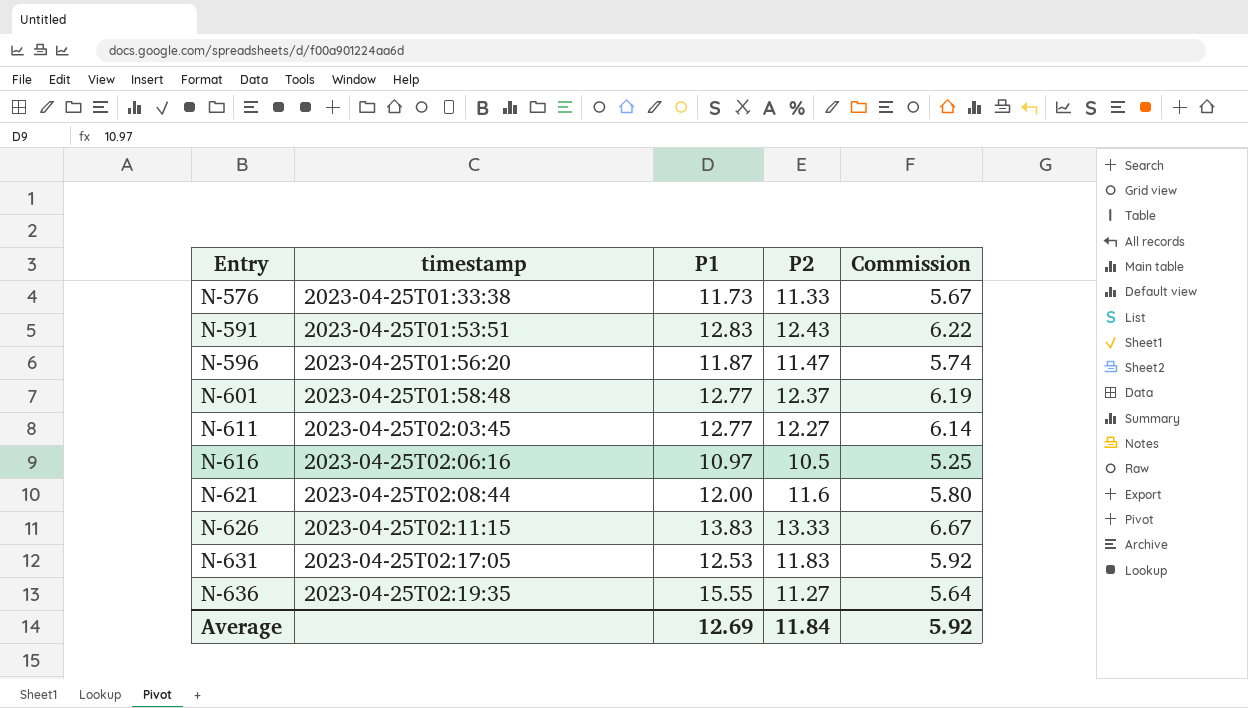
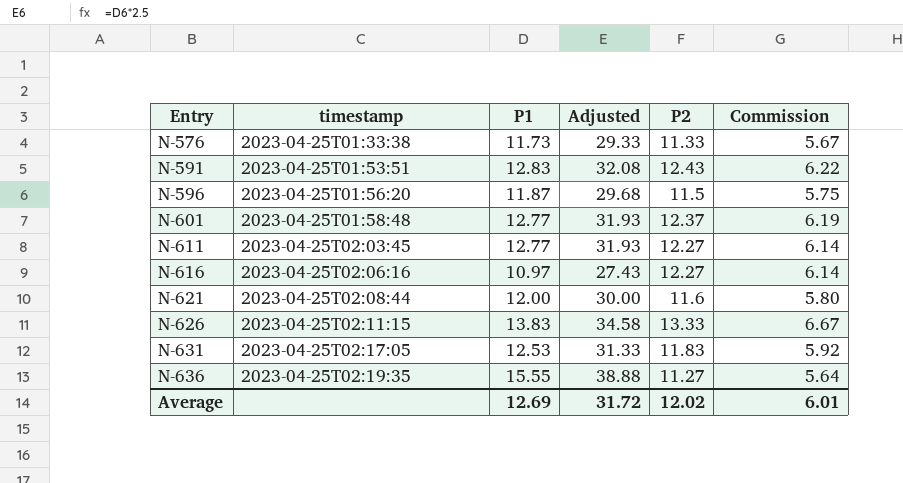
column Adjusted | formula: none -> [P1] * 2.5
N-596 | P2: 11.47 -> 11.5
N-596 | Commission: 5.74 -> 5.75
N-616 | P2: 10.5 -> 12.27
N-616 | Commission: 5.25 -> 6.14
Average | P2: 11.84 -> 12.02
Average | Commission: 5.92 -> 6.01

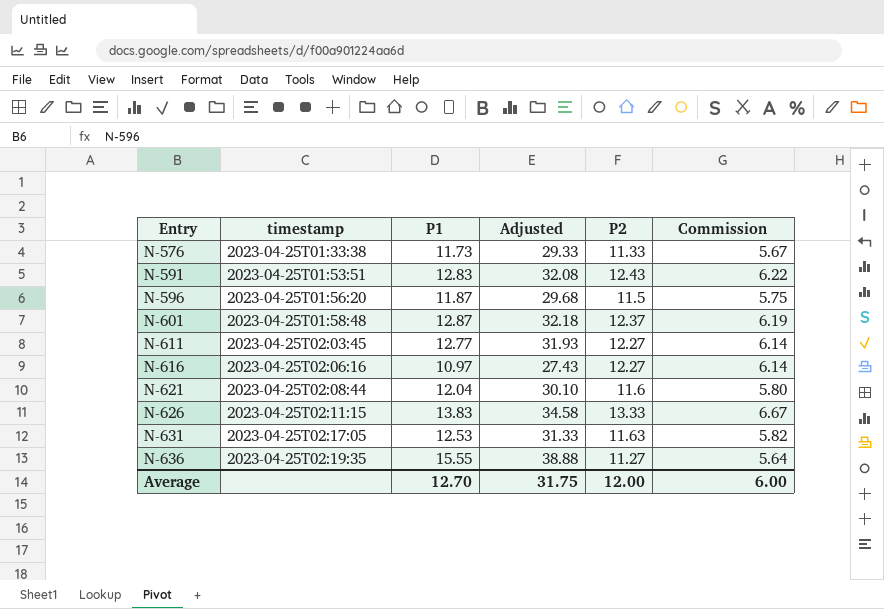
N-601 | P1: 12.77 -> 12.87
N-601 | Adjusted: 31.93 -> 32.18
N-621 | P1: 12.00 -> 12.04
N-621 | Adjusted: 30.00 -> 30.10
N-631 | P2: 11.83 -> 11.63
N-631 | Commission: 5.92 -> 5.82
Average | P1: 12.69 -> 12.70
Average | Adjusted: 31.72 -> 31.75
Average | P2: 12.02 -> 12.00
Average | Commission: 6.01 -> 6.00

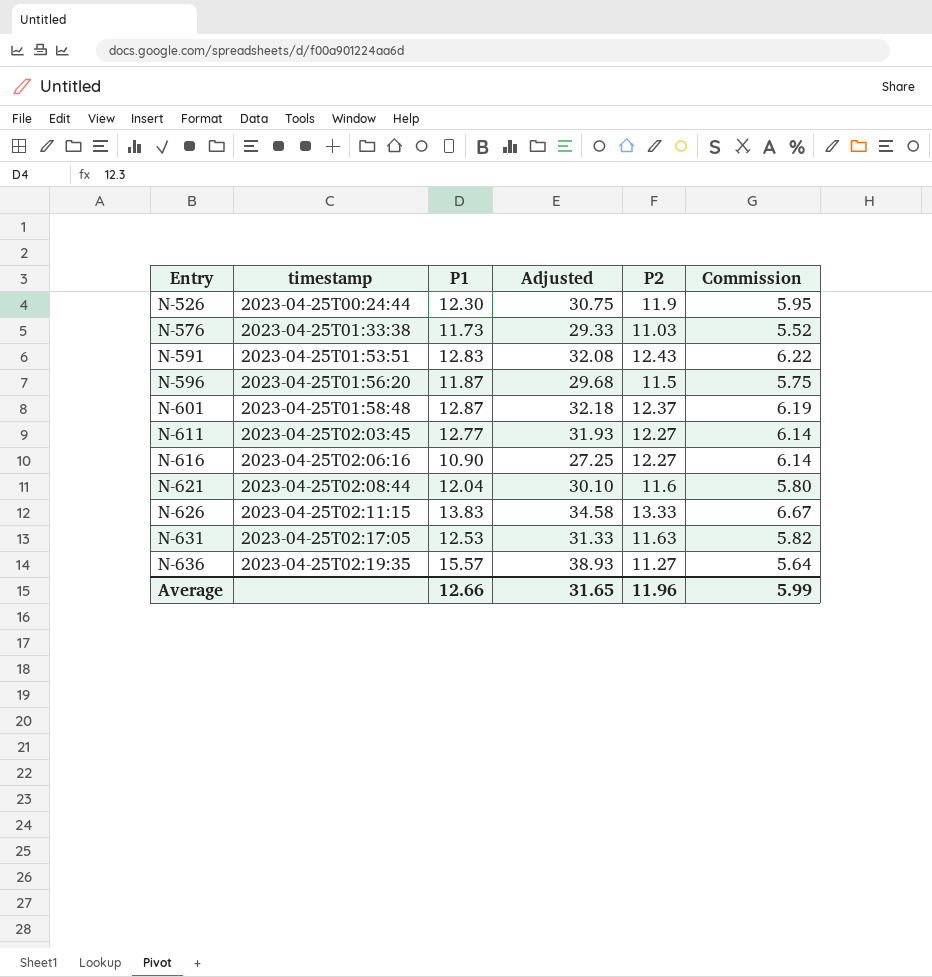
row N-526: none -> 2023-04-25T00:24:44 | 12.30 | 30.75 | 11.9 | 5.95
N-576 | P2: 11.33 -> 11.03
N-576 | Commission: 5.67 -> 5.52
N-616 | P1: 10.97 -> 10.90
N-616 | Adjusted: 27.43 -> 27.25
N-636 | P1: 15.55 -> 15.57
N-636 | Adjusted: 38.88 -> 38.93
Average | P1: 12.70 -> 12.66
Average | Adjusted: 31.75 -> 31.65
Average | P2: 12.00 -> 11.96
Average | Commission: 6.00 -> 5.99

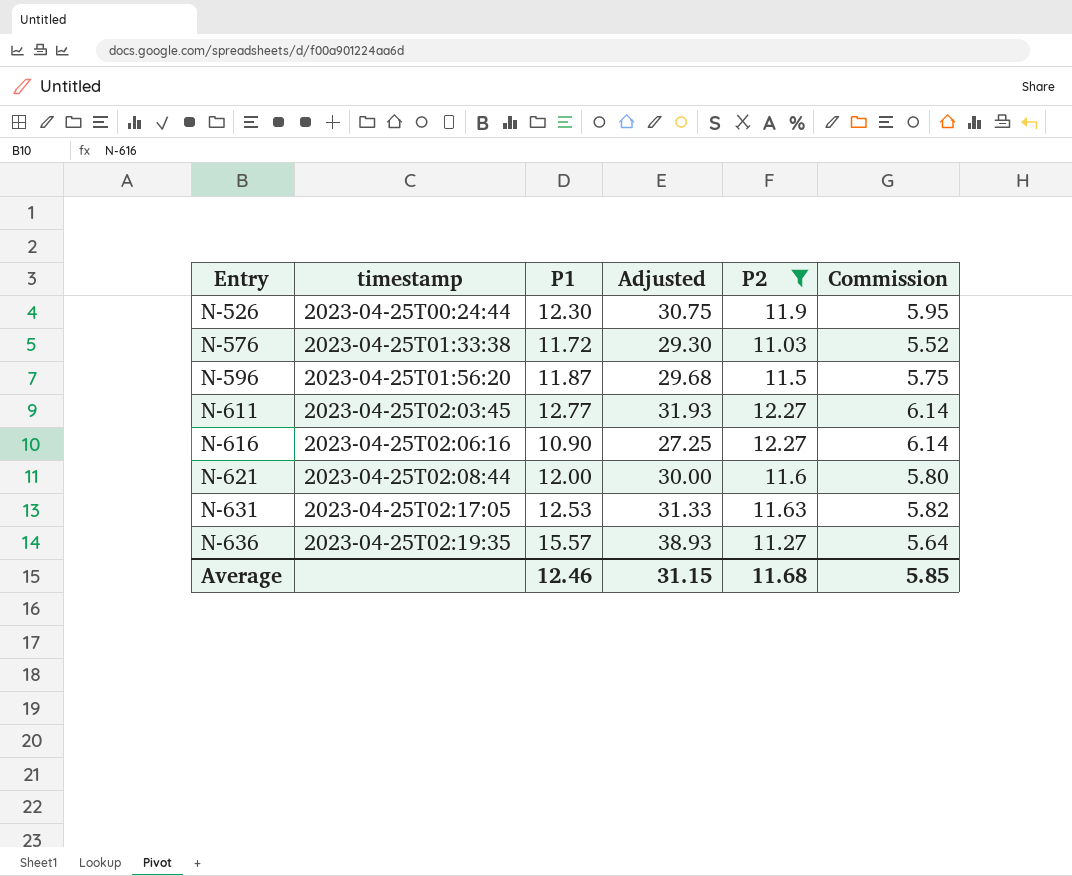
filter: none -> P2 <= 12.27
N-576 | P1: 11.73 -> 11.72
N-576 | Adjusted: 29.33 -> 29.30
N-621 | P1: 12.04 -> 12.00
N-621 | Adjusted: 30.10 -> 30.00
Average | P1: 12.66 -> 12.46
Average | Adjusted: 31.65 -> 31.15
Average | P2: 11.96 -> 11.68
Average | Commission: 5.99 -> 5.85

